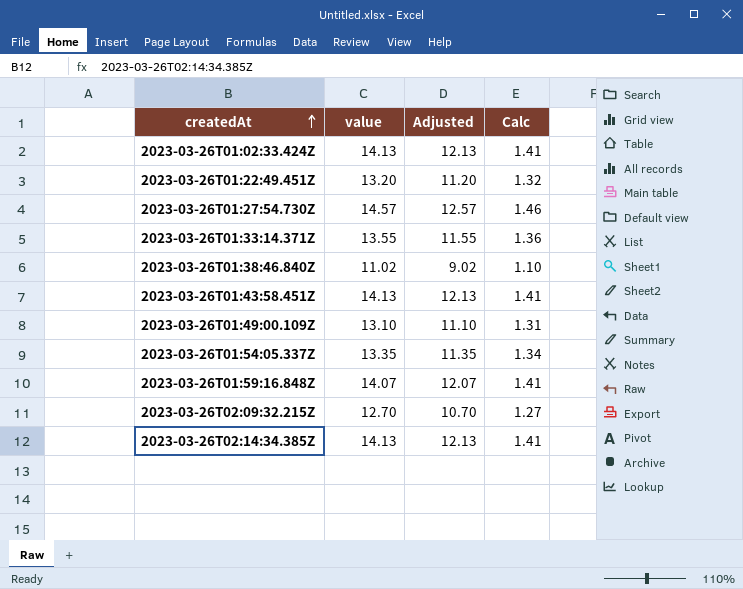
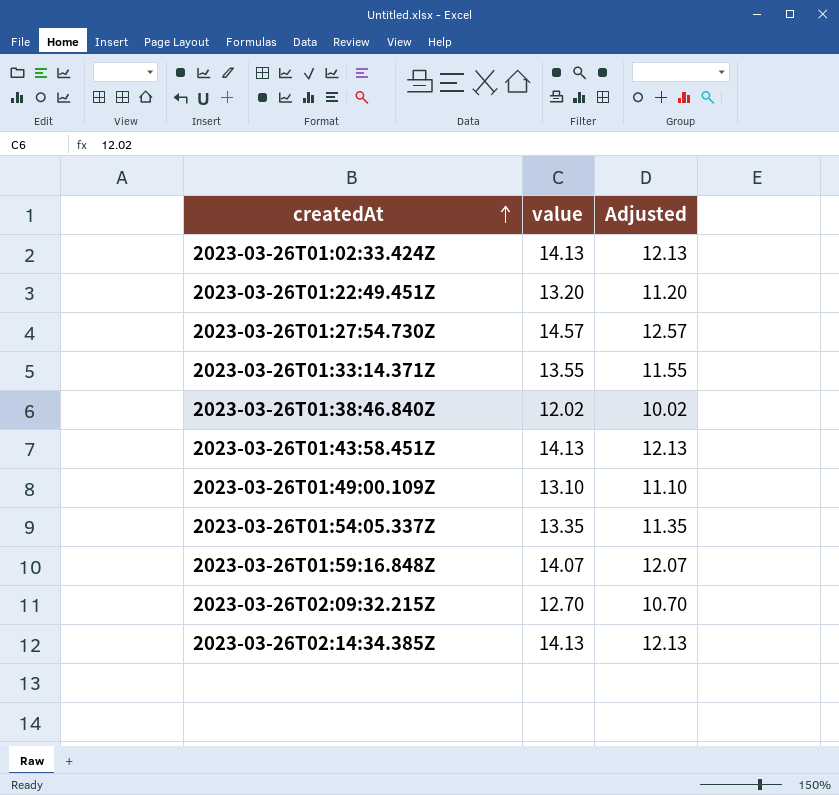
column Calc | formula: [value] * 0.1 -> none
2023-03-26T01:38:46.840Z | value: 11.02 -> 12.02
2023-03-26T01:38:46.840Z | Adjusted: 9.02 -> 10.02

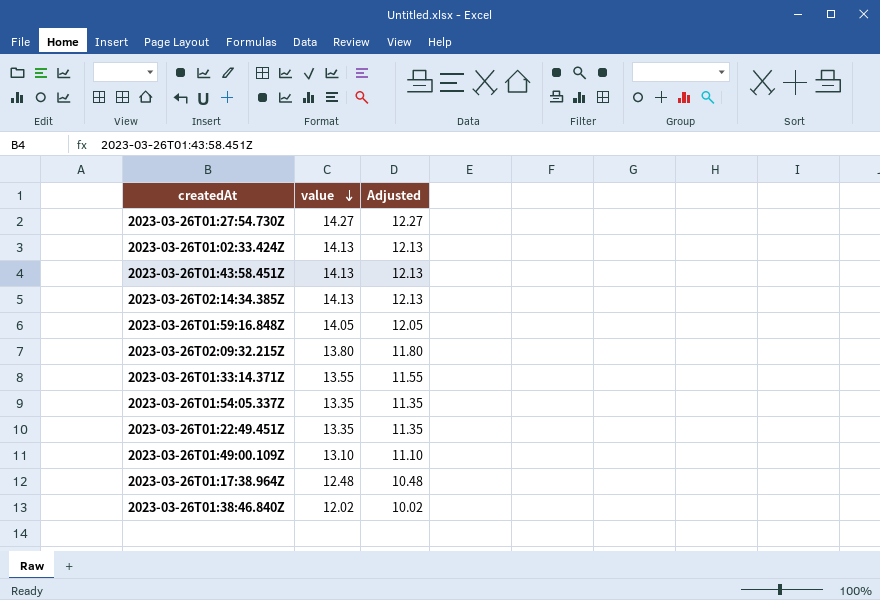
row order: createdAt ascending -> value descending
2023-03-26T01:27:54.730Z | value: 14.57 -> 14.27
2023-03-26T01:27:54.730Z | Adjusted: 12.57 -> 12.27
2023-03-26T01:59:16.848Z | value: 14.07 -> 14.05
2023-03-26T01:59:16.848Z | Adjusted: 12.07 -> 12.05
2023-03-26T02:09:32.215Z | value: 12.70 -> 13.80
2023-03-26T02:09:32.215Z | Adjusted: 10.70 -> 11.80
2023-03-26T01:22:49.451Z | value: 13.20 -> 13.35
2023-03-26T01:22:49.451Z | Adjusted: 11.20 -> 11.35
row 2023-03-26T01:17:38.964Z: none -> 12.48 | 10.48

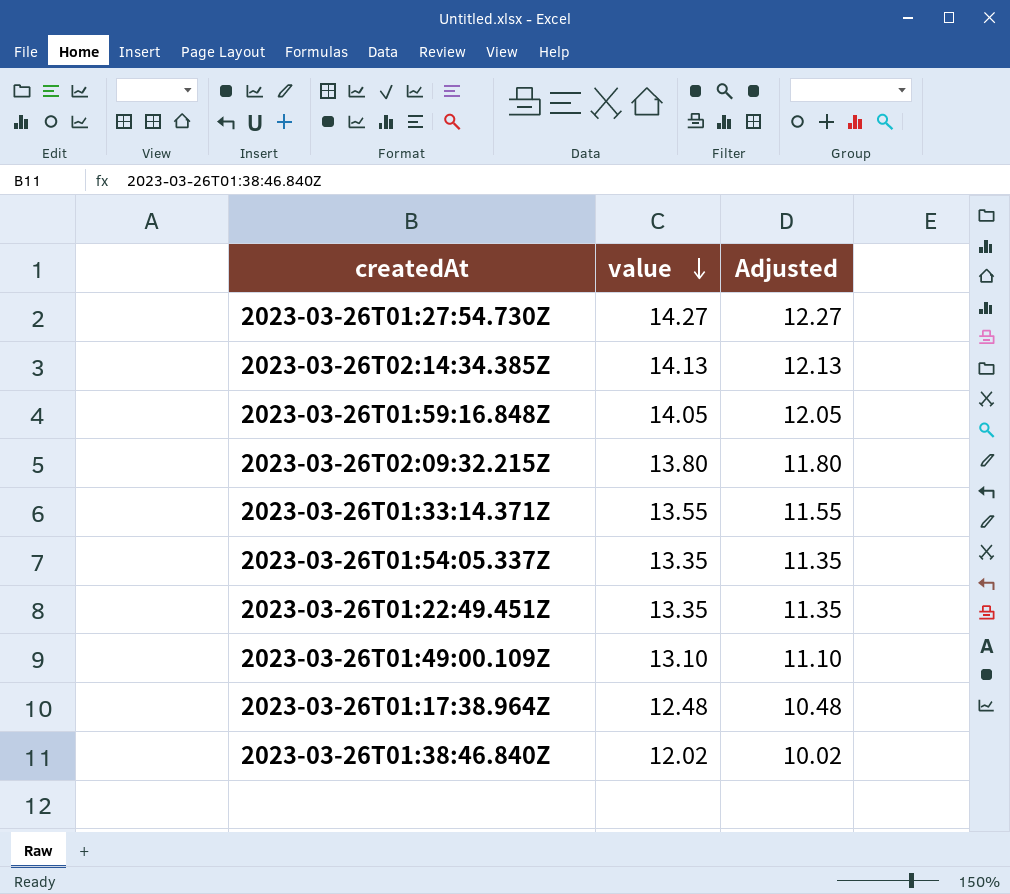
row 2023-03-26T01:02:33.424Z: 14.13 | 12.13 -> none
row 2023-03-26T01:43:58.451Z: 14.13 | 12.13 -> none

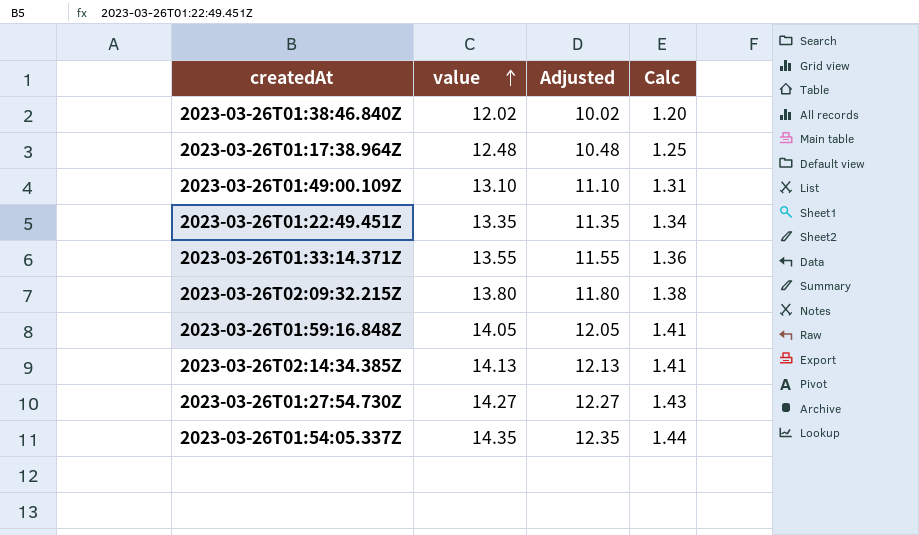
row order: value descending -> value ascending
column Calc | formula: none -> [value] * 0.1
2023-03-26T01:54:05.337Z | value: 13.35 -> 14.35
2023-03-26T01:54:05.337Z | Adjusted: 11.35 -> 12.35

